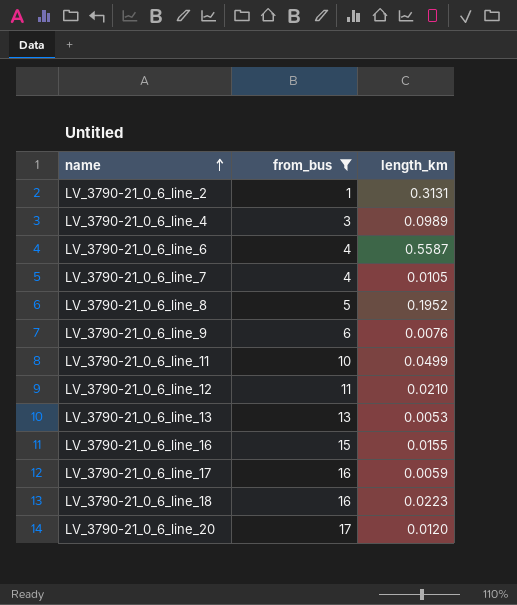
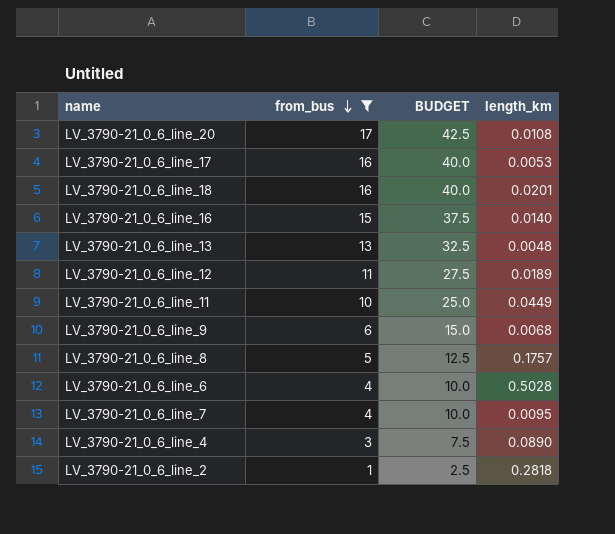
row order: name ascending -> from_bus descending
column BUDGET | formula: none -> [from_bus] * 2.5
LV_3790-21_0_6_line_20 | length_km: 0.0120 -> 0.0108
LV_3790-21_0_6_line_17 | length_km: 0.0059 -> 0.0053
LV_3790-21_0_6_line_18 | length_km: 0.0223 -> 0.0201
LV_3790-21_0_6_line_16 | length_km: 0.0155 -> 0.0140
LV_3790-21_0_6_line_13 | length_km: 0.0053 -> 0.0048
LV_3790-21_0_6_line_12 | length_km: 0.0210 -> 0.0189
LV_3790-21_0_6_line_11 | length_km: 0.0499 -> 0.0449
LV_3790-21_0_6_line_9 | length_km: 0.0076 -> 0.0068
LV_3790-21_0_6_line_8 | length_km: 0.1952 -> 0.1757
LV_3790-21_0_6_line_6 | length_km: 0.5587 -> 0.5028
LV_3790-21_0_6_line_7 | length_km: 0.0105 -> 0.0095
LV_3790-21_0_6_line_4 | length_km: 0.0989 -> 0.0890
LV_3790-21_0_6_line_2 | length_km: 0.3131 -> 0.2818

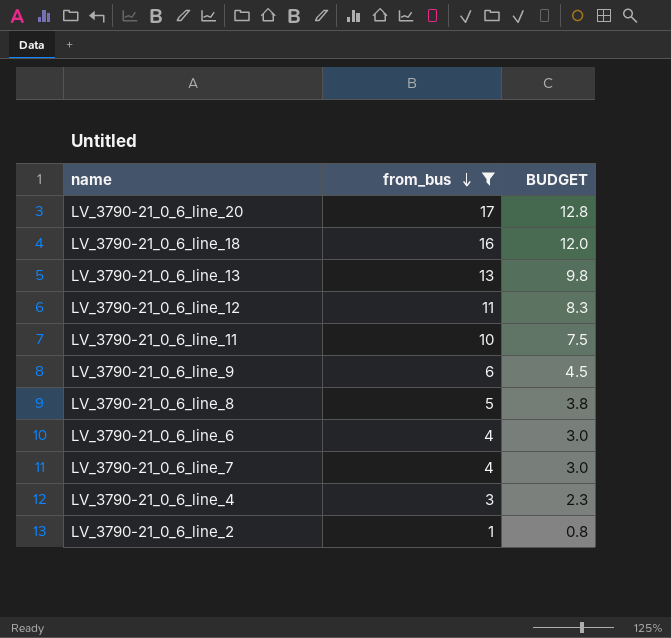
column length_km | position: 4 -> none
column BUDGET | formula: [from_bus] * 2.5 -> [from_bus] * 0.75
row LV_3790-21_0_6_line_17: 16 | 40.0 | 0.0053 -> none
row LV_3790-21_0_6_line_16: 15 | 37.5 | 0.0140 -> none

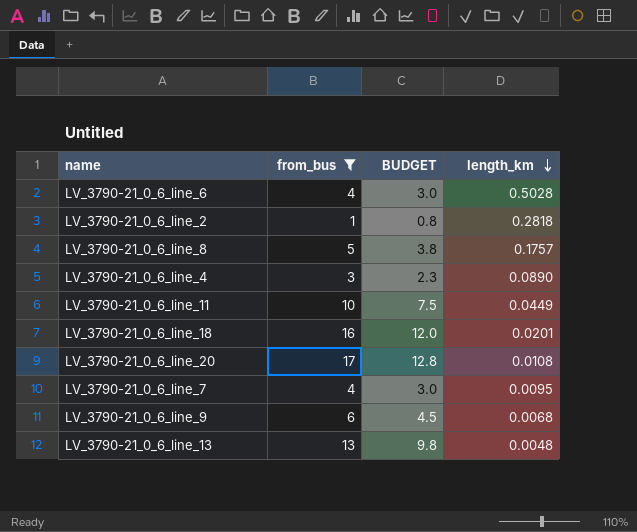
row order: from_bus descending -> length_km descending
column length_km | position: none -> 4
row LV_3790-21_0_6_line_12: 11 | 8.3 -> none

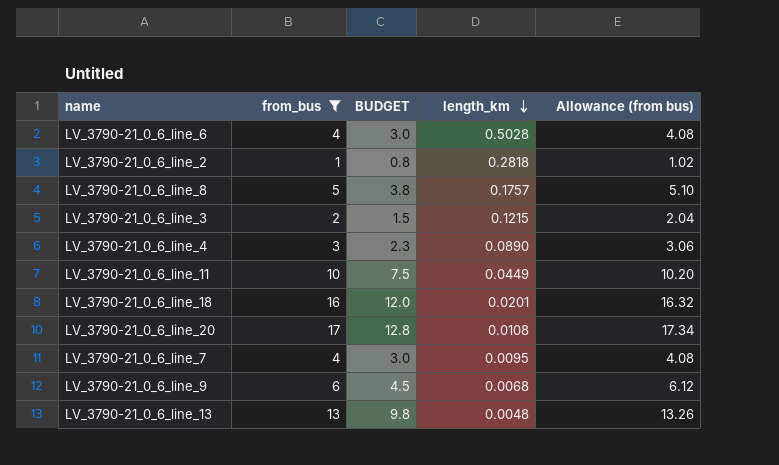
column Allowance (from bus) | formula: none -> [from_bus] * 1.02
row LV_3790-21_0_6_line_3: none -> 2 | 1.5 | 0.1215 | 2.04

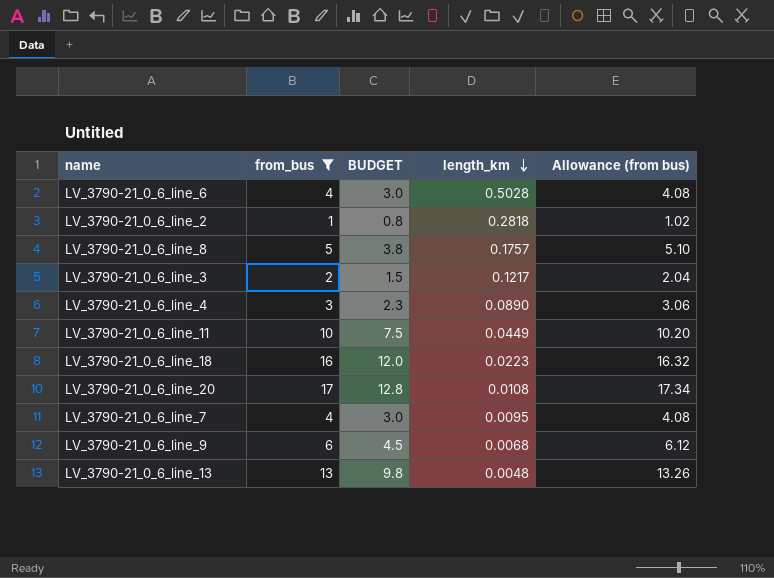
LV_3790-21_0_6_line_3 | length_km: 0.1215 -> 0.1217
LV_3790-21_0_6_line_18 | length_km: 0.0201 -> 0.0223

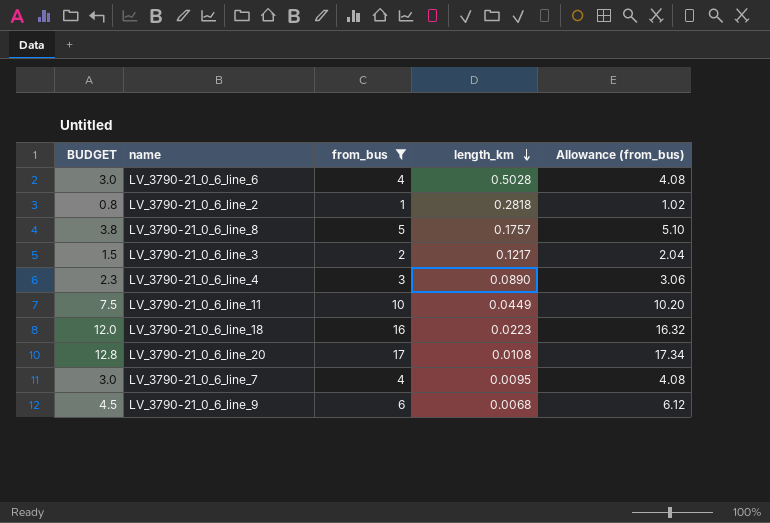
column BUDGET | position: 3 -> 1
column name: Allowance (from bus) -> Allowance (from_bus)
row LV_3790-21_0_6_line_13: 13 | 9.8 | 0.0048 | 13.26 -> none

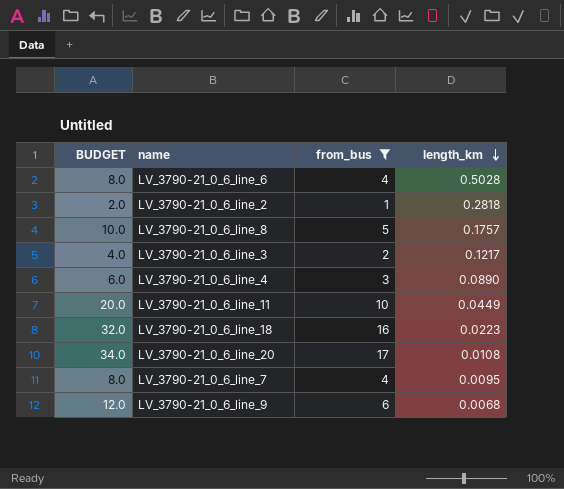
column Allowance (from_bus) | formula: [from_bus] * 1.02 -> none
column BUDGET | formula: [from_bus] * 0.75 -> [from_bus] * 2

